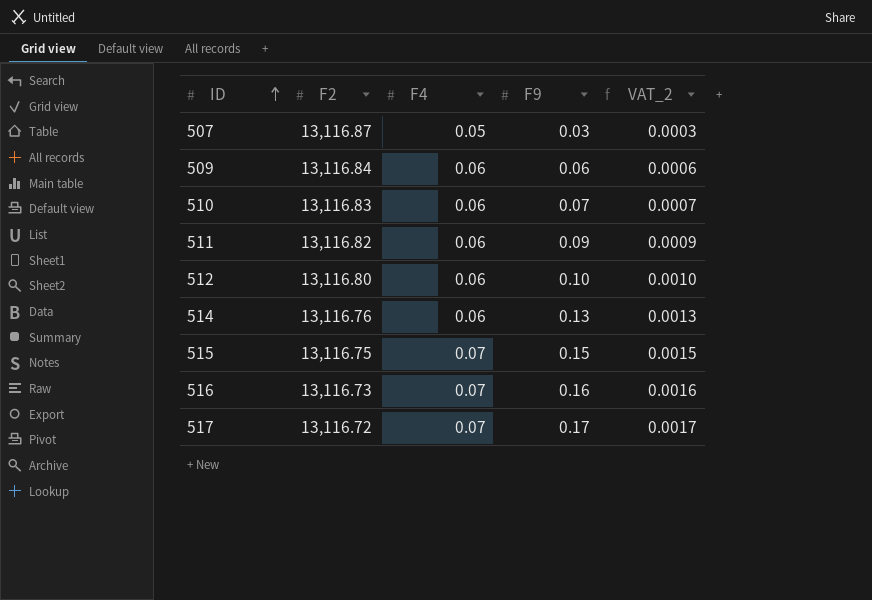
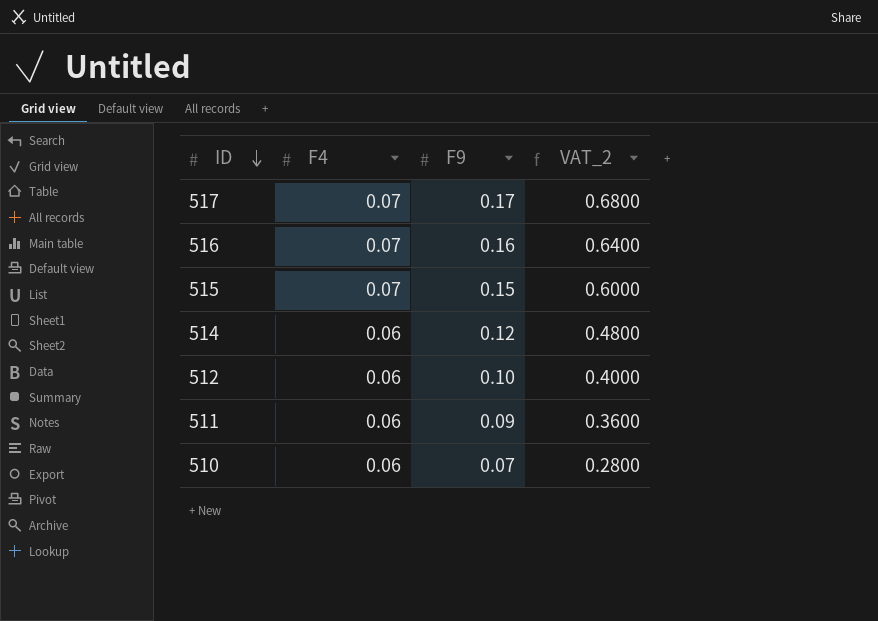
row order: ID ascending -> ID descending
column F2 | position: 2 -> none
column VAT_2 | formula: [F9] * 0.01 -> [F9] * 4
row 507: 13,116.87 | 0.05 | 0.03 | 0.0003 -> none
row 509: 13,116.84 | 0.06 | 0.06 | 0.0006 -> none
514 | F9: 0.13 -> 0.12

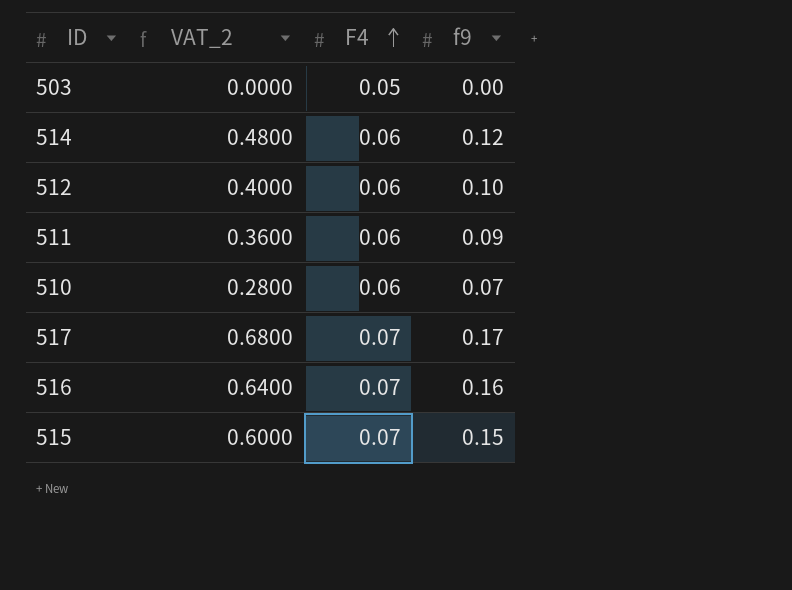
row order: ID descending -> F4 ascending
column VAT_2 | position: 4 -> 2
column name: F9 -> f9
row 503: none -> 0.0000 | 0.05 | 0.00

